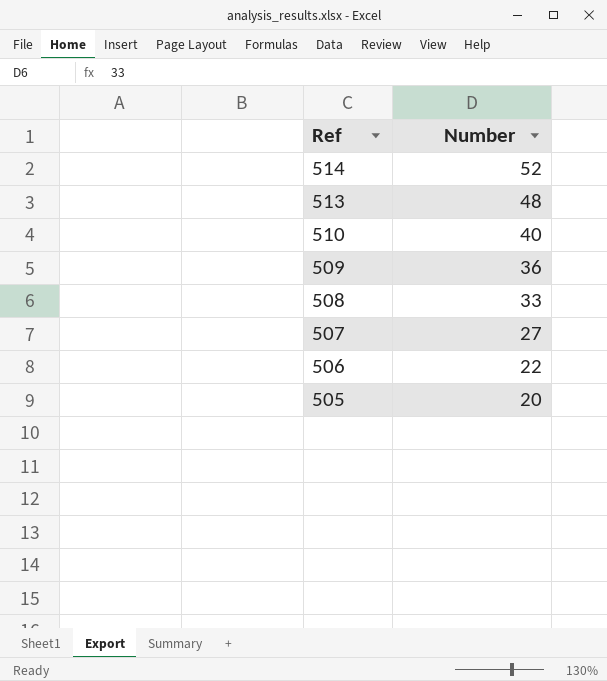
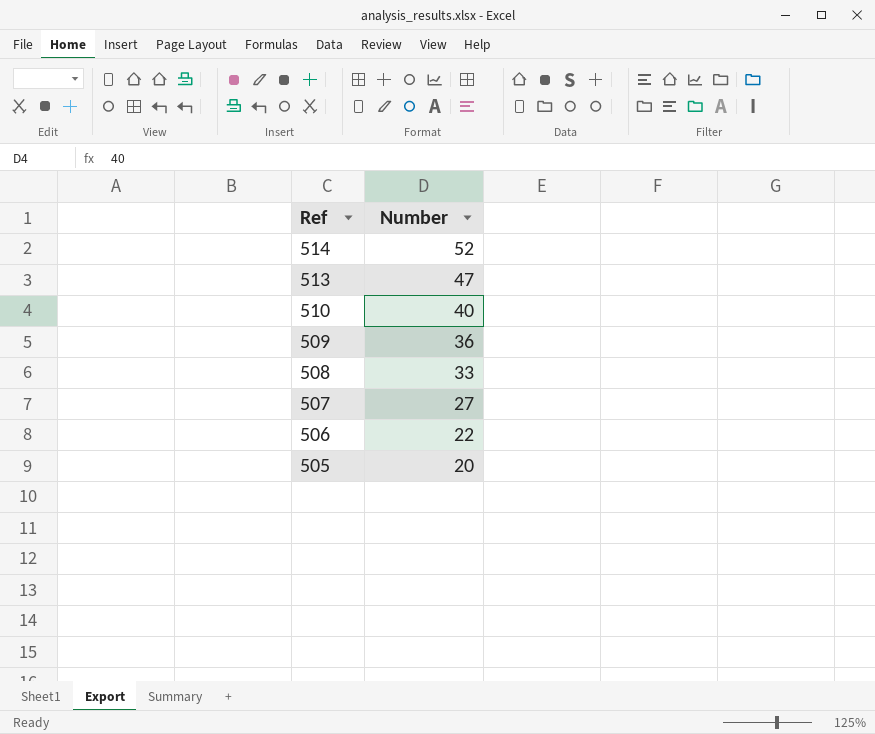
513 | Number: 48 -> 47

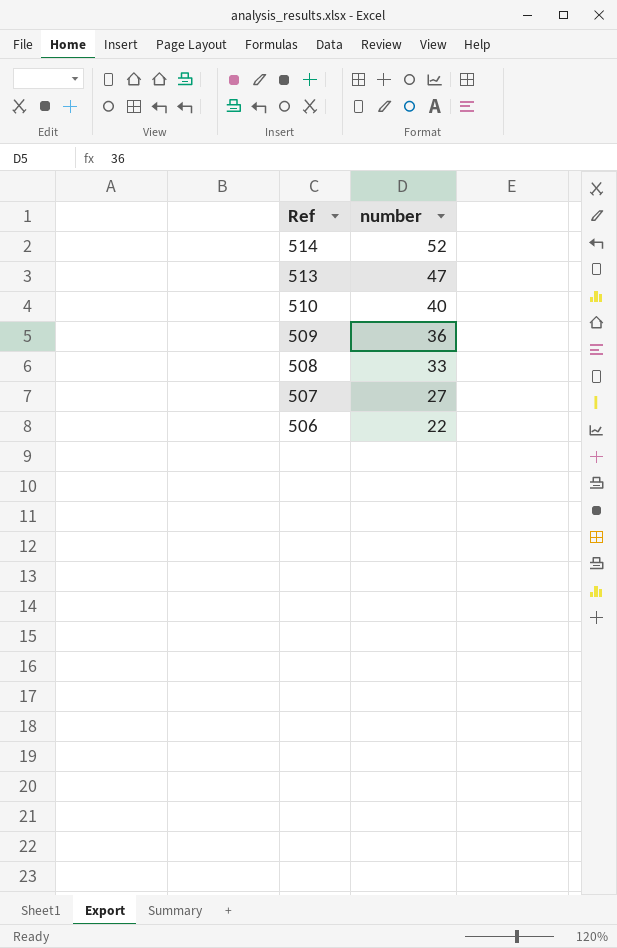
column name: Number -> number
row 505: 20 -> none

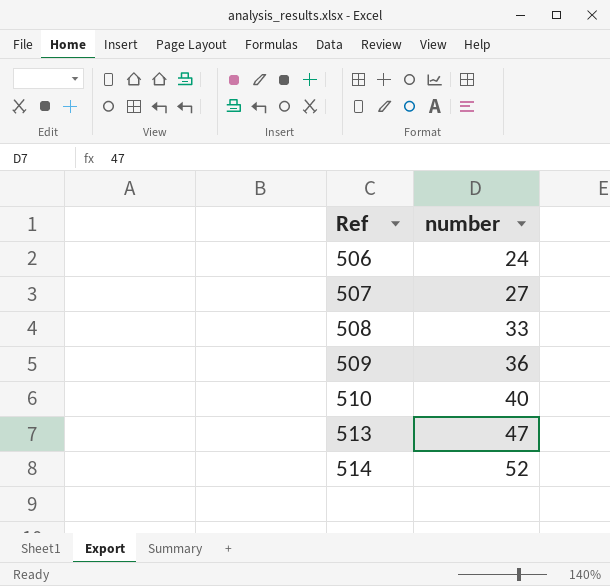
row order: Ref descending -> Ref ascending
506 | number: 22 -> 24

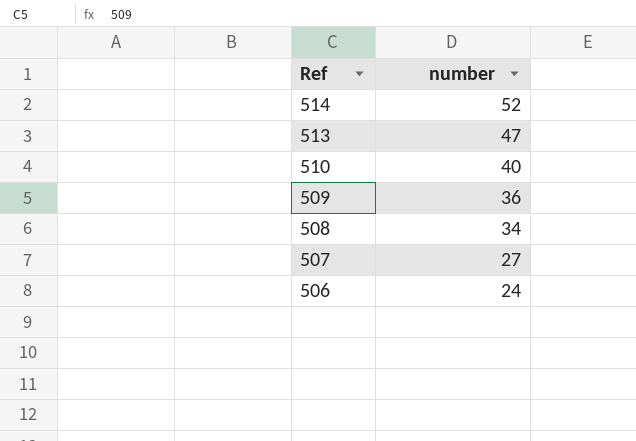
row order: Ref ascending -> Ref descending
508 | number: 33 -> 34

